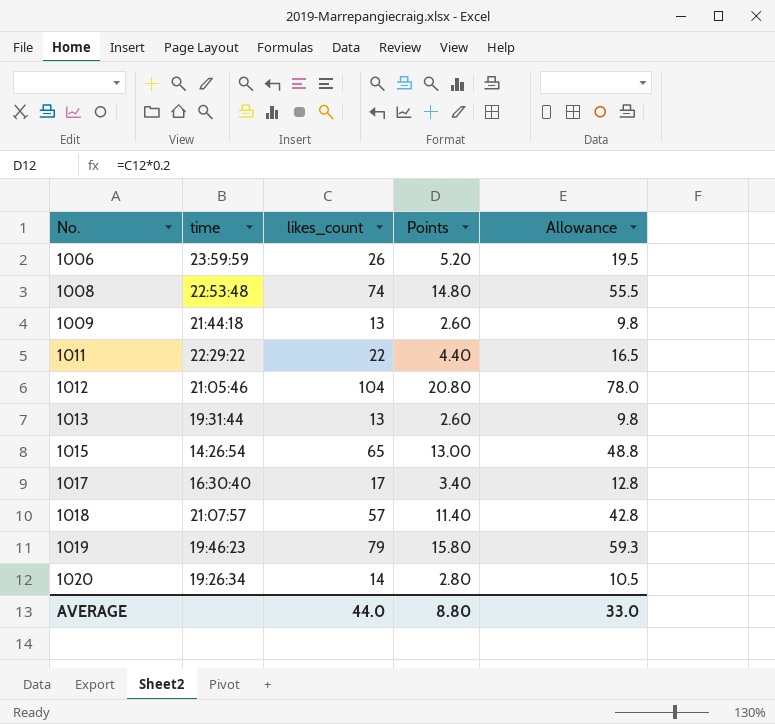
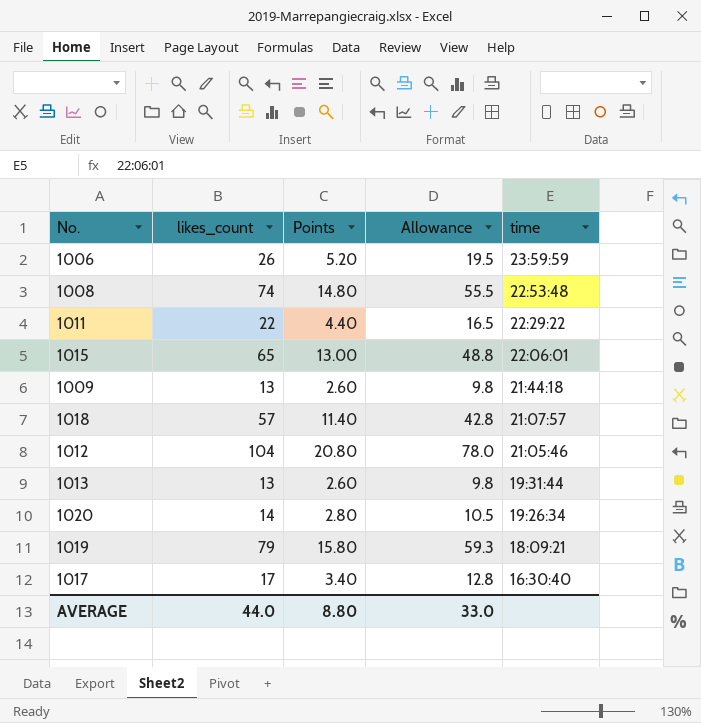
row order: No. ascending -> time descending
column time | position: 2 -> 5
1015 | time: 14:26:54 -> 22:06:01
1019 | time: 19:46:23 -> 18:09:21

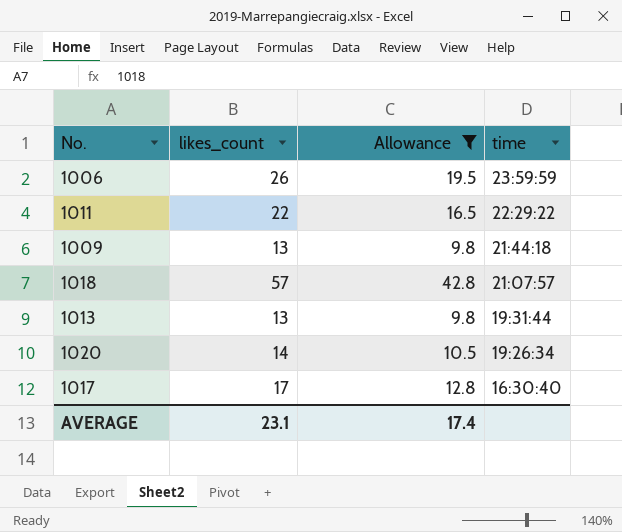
filter: none -> Allowance <= 42.8
column Points | formula: [likes_count] * 0.2 -> none
AVERAGE | likes_count: 44.0 -> 23.1
AVERAGE | Allowance: 33.0 -> 17.4

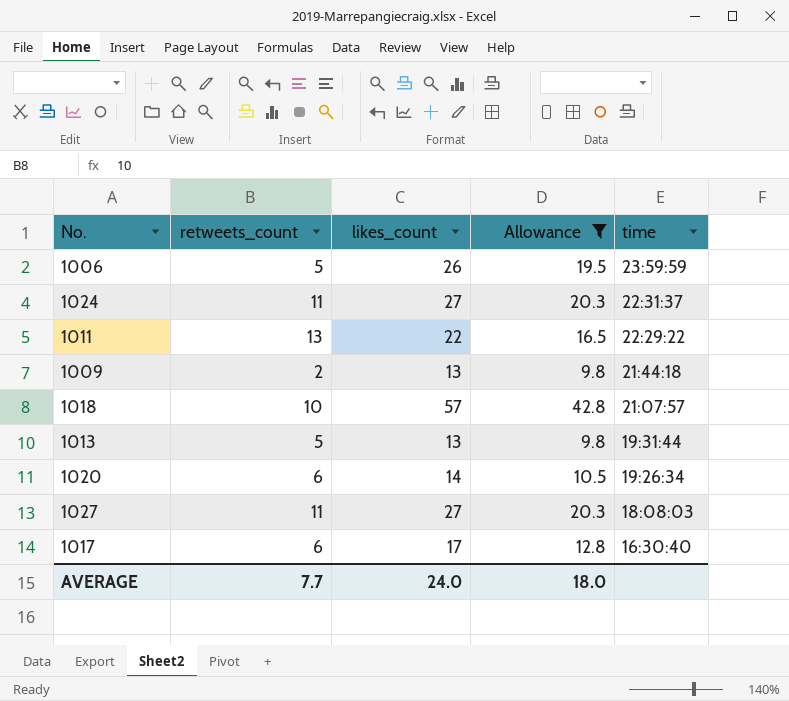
column retweets_count | position: none -> 2
row 1024: none -> 11 | 27 | 20.3 | 22:31:37
row 1027: none -> 11 | 27 | 20.3 | 18:08:03
AVERAGE | likes_count: 23.1 -> 24.0
AVERAGE | Allowance: 17.4 -> 18.0

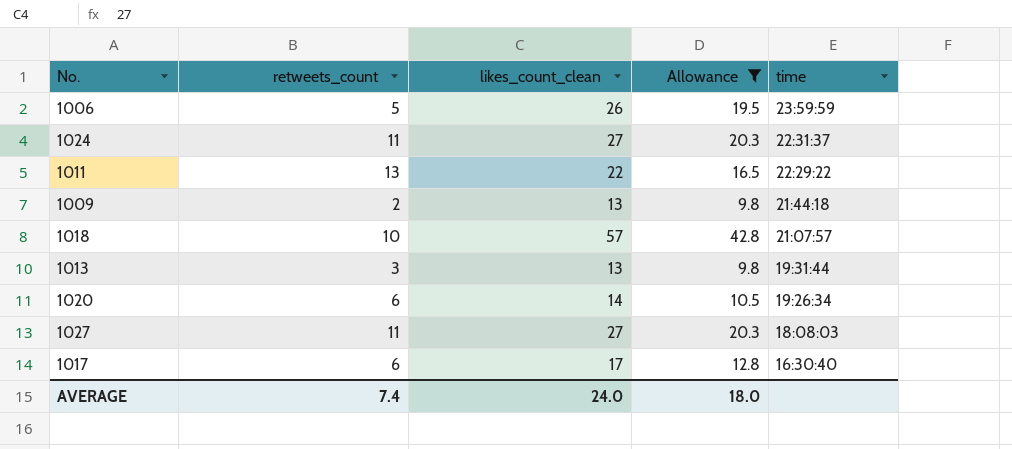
column name: likes_count -> likes_count_clean
1013 | retweets_count: 5 -> 3
AVERAGE | retweets_count: 7.7 -> 7.4

